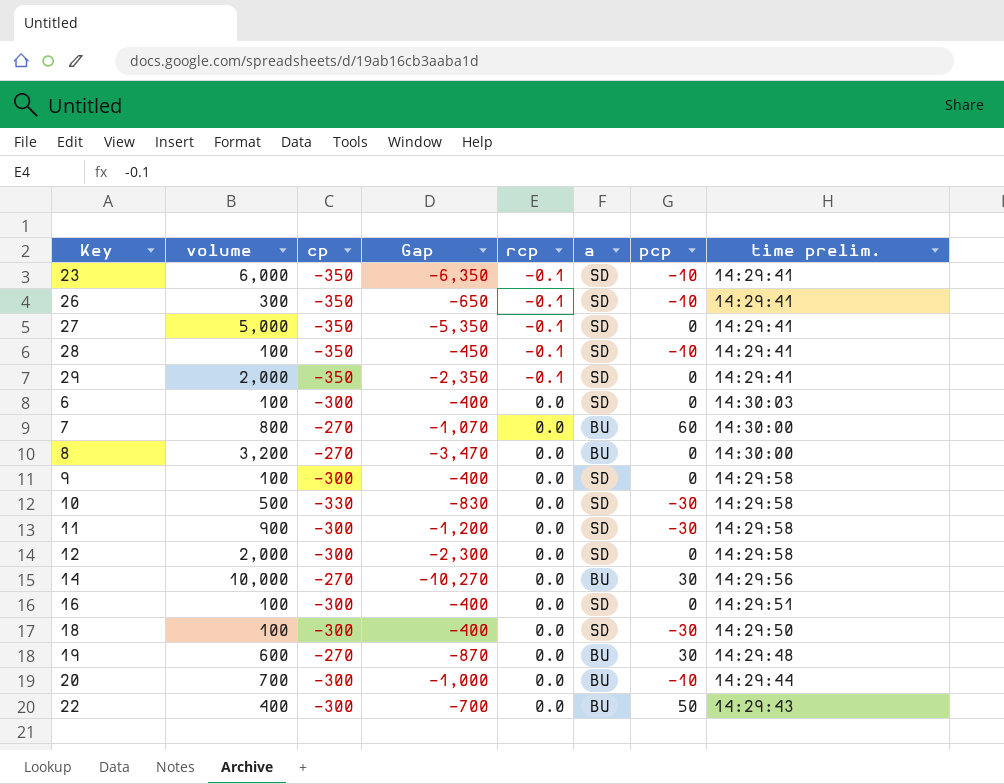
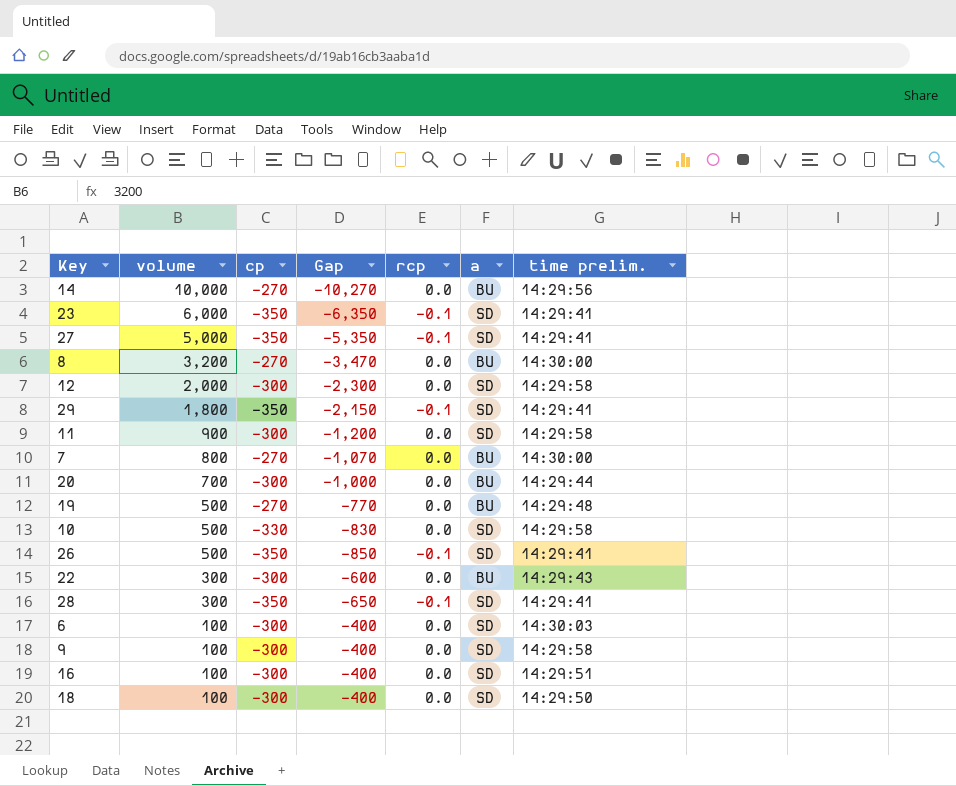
row order: rcp ascending -> volume descending
column pcp | position: 7 -> none
29 | volume: 2,000 -> 1,800
29 | Gap: -2,350 -> -2,150
19 | volume: 600 -> 500
19 | Gap: -870 -> -770
26 | volume: 300 -> 500
26 | Gap: -650 -> -850
22 | volume: 400 -> 300
22 | Gap: -700 -> -600
28 | volume: 100 -> 300
28 | Gap: -450 -> -650

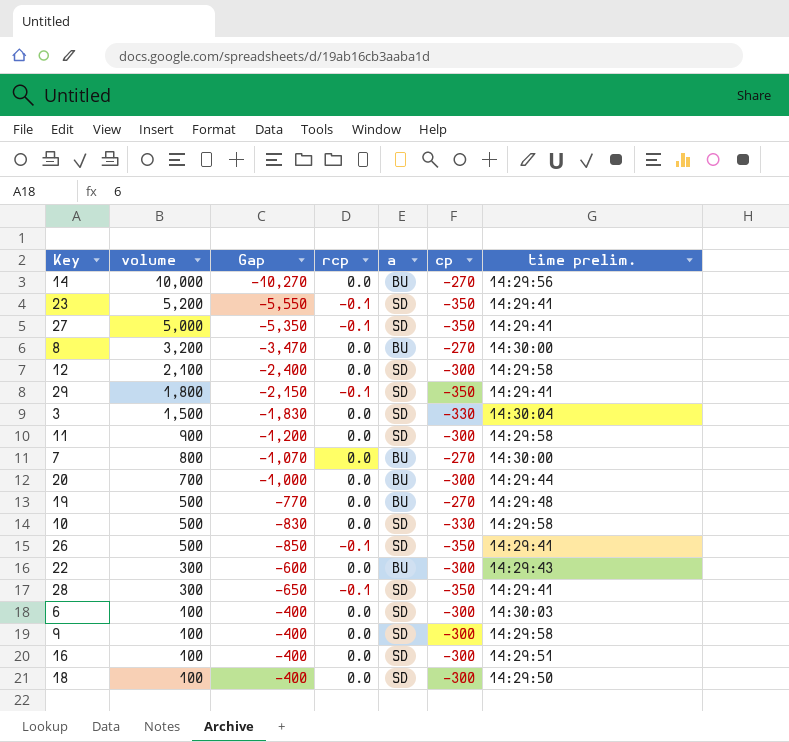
column cp | position: 3 -> 6
23 | volume: 6,000 -> 5,200
23 | Gap: -6,350 -> -5,550
12 | volume: 2,000 -> 2,100
12 | Gap: -2,300 -> -2,400
row 3: none -> 1,500 | -1,830 | 0.0 | SD | -330 | 14:30:04

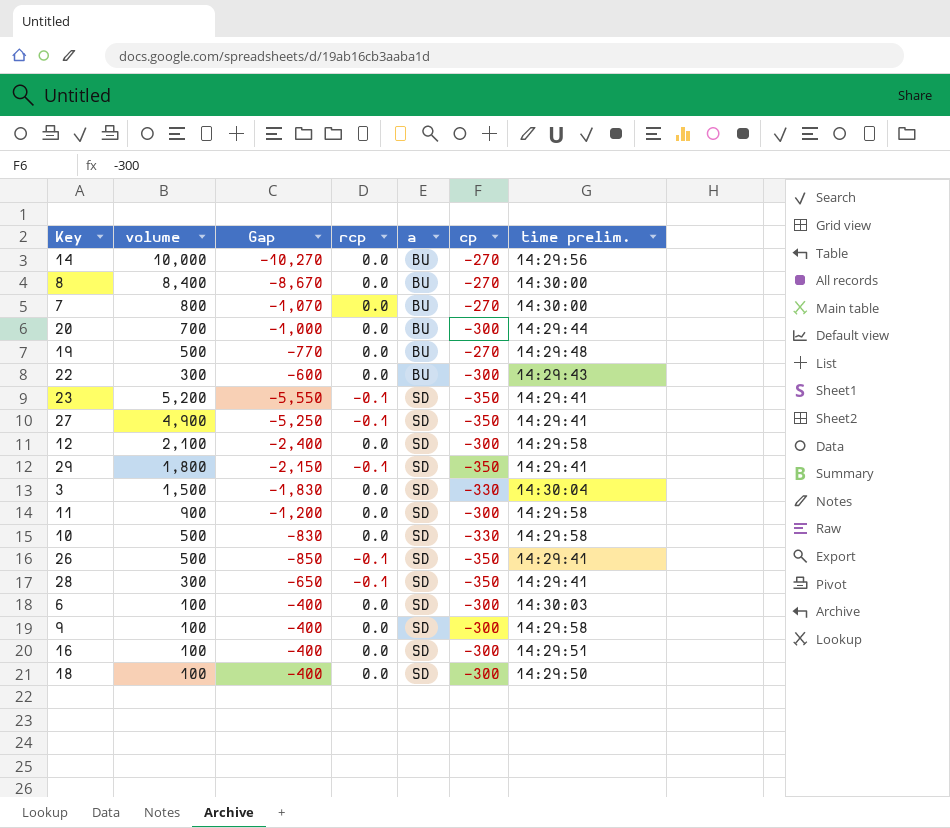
row order: volume descending -> a ascending
8 | volume: 3,200 -> 8,400
8 | Gap: -3,470 -> -8,670
27 | volume: 5,000 -> 4,900
27 | Gap: -5,350 -> -5,250

